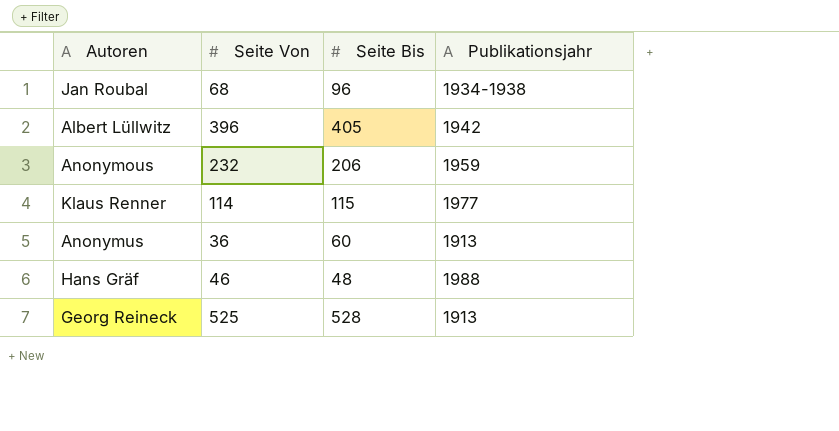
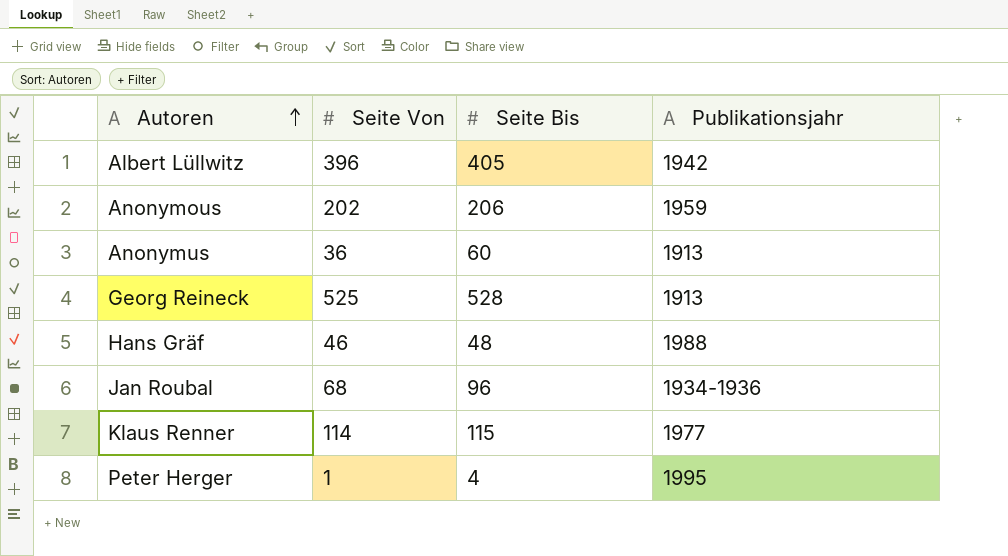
row order: none -> Autoren ascending
Anonymous | Seite Von: 232 -> 202
Jan Roubal | Publikationsjahr: 1934-1938 -> 1934-1936
row Peter Herger: none -> 1 | 4 | 1995

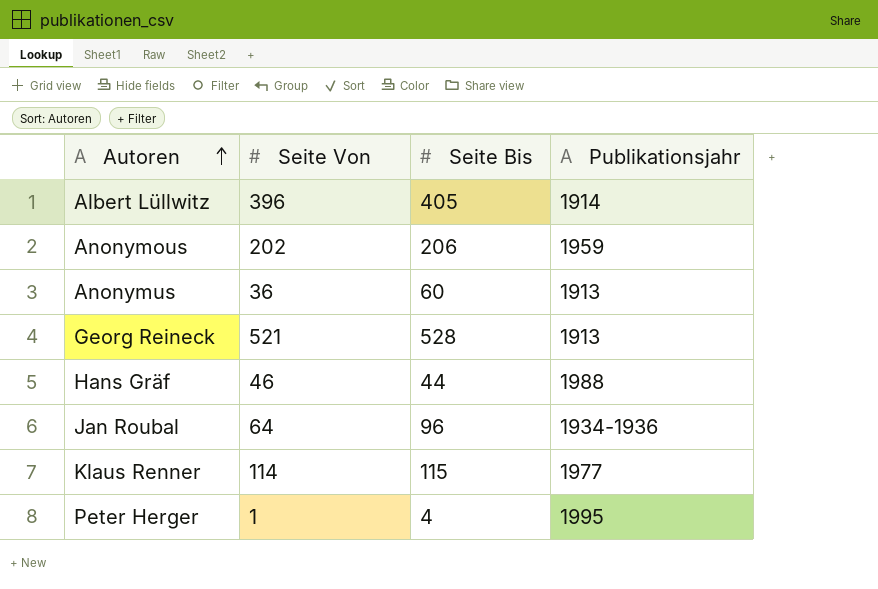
Albert Lüllwitz | Publikationsjahr: 1942 -> 1914
Georg Reineck | Seite Von: 525 -> 521
Hans Gräf | Seite Bis: 48 -> 44
Jan Roubal | Seite Von: 68 -> 64

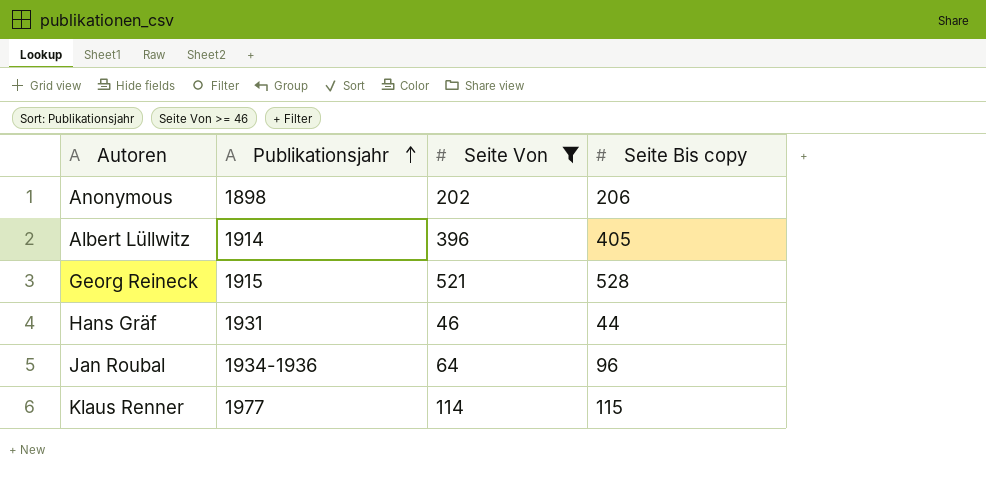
filter: none -> Seite Von >= 46
row order: Autoren ascending -> Publikationsjahr ascending
column Publikationsjahr | position: 4 -> 2
column name: Seite Bis -> Seite Bis copy
Anonymous | Publikationsjahr: 1959 -> 1898
Georg Reineck | Publikationsjahr: 1913 -> 1915
Hans Gräf | Publikationsjahr: 1988 -> 1931

